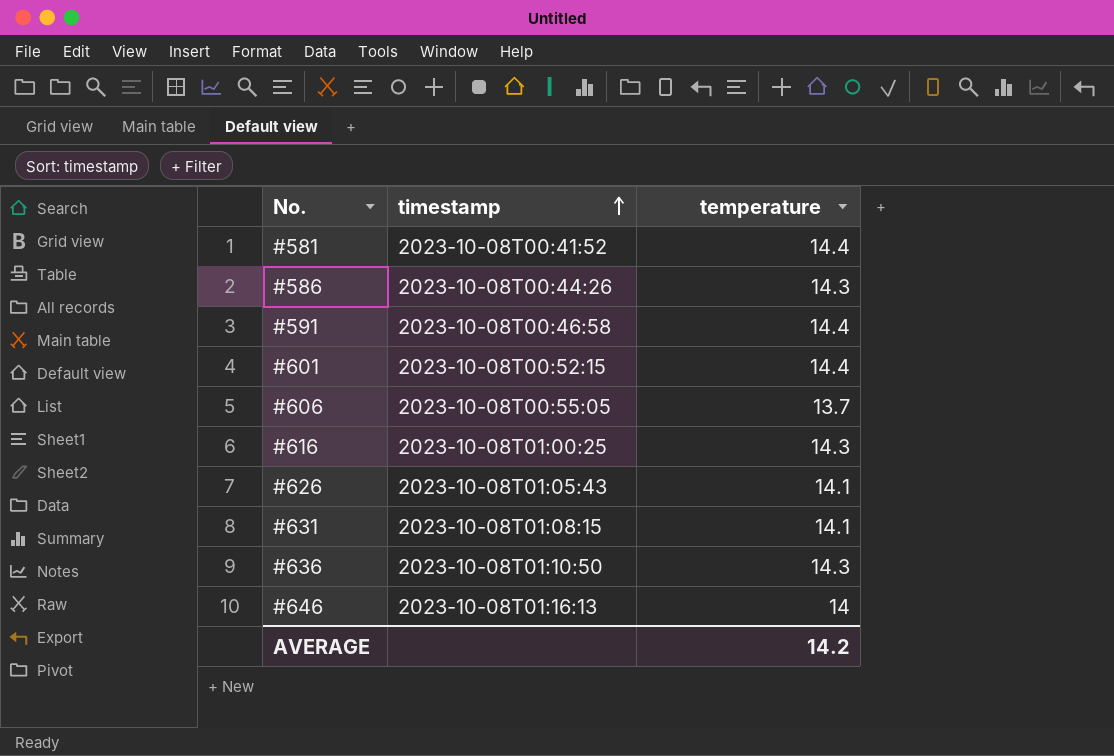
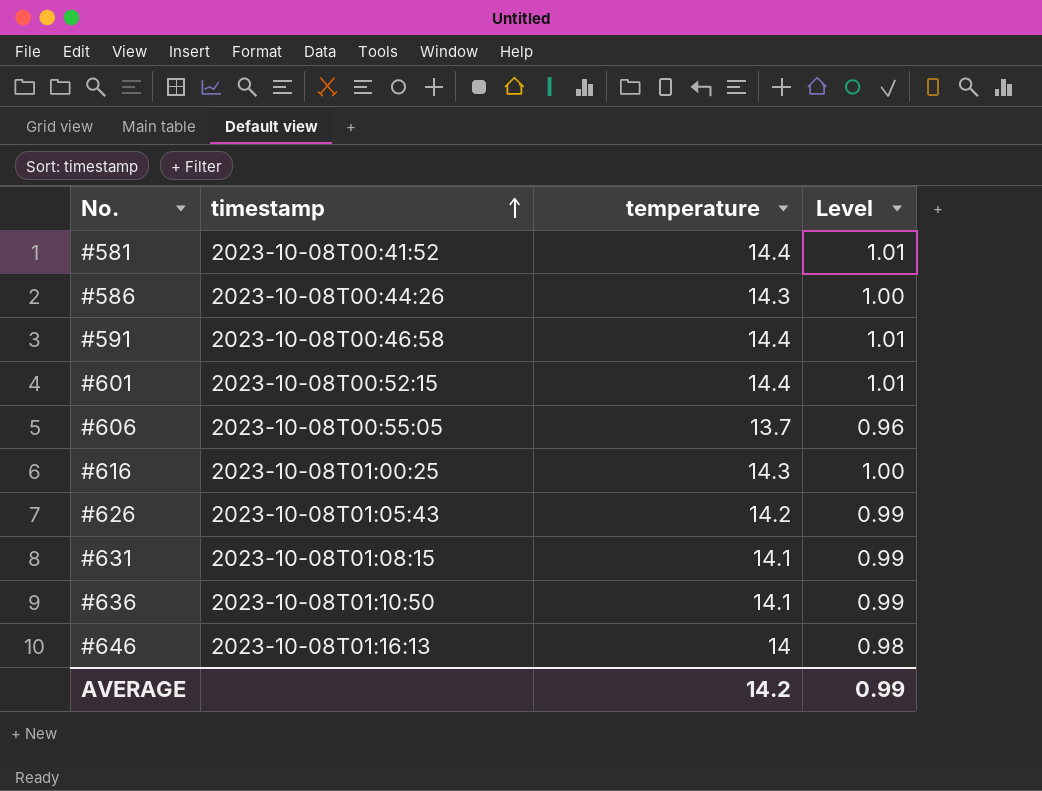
column Level | formula: none -> [temperature] * 0.07
#626 | temperature: 14.1 -> 14.2
#636 | temperature: 14.3 -> 14.1

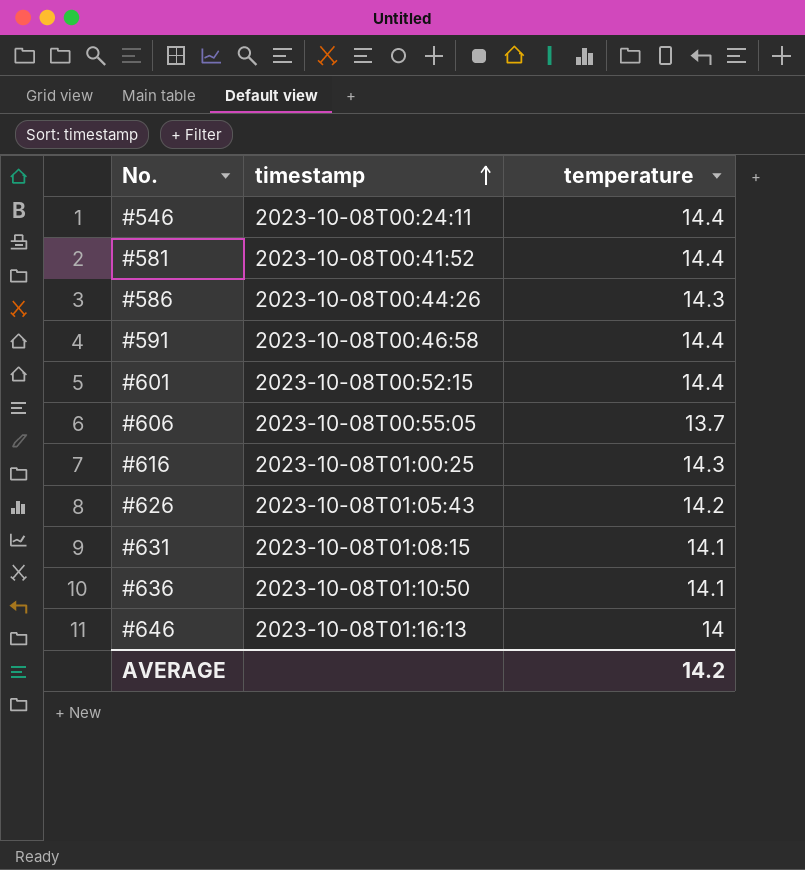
column Level | formula: [temperature] * 0.07 -> none
row #546: none -> 2023-10-08T00:24:11 | 14.4

